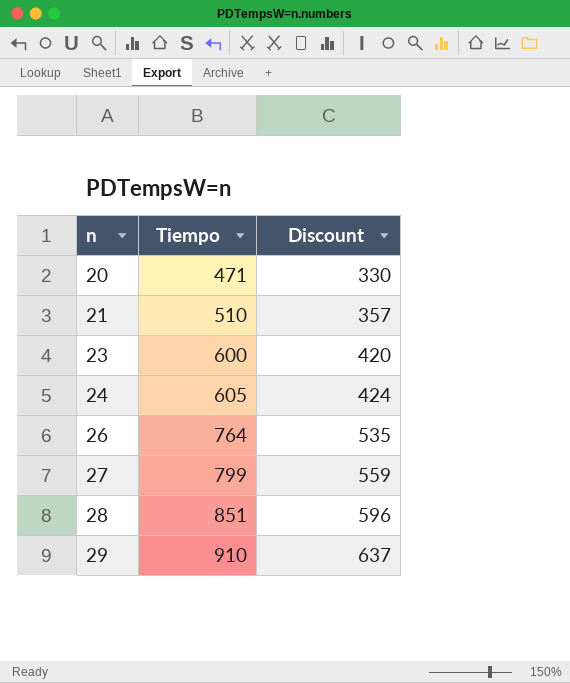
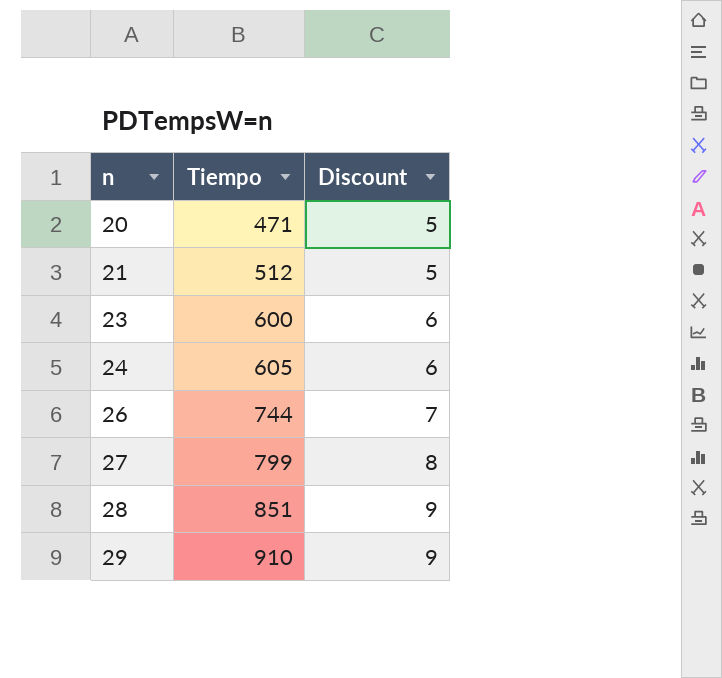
column Discount | formula: [Tiempo] * 0.7 -> [Tiempo] * 0.01
21 | Tiempo: 510 -> 512
26 | Tiempo: 764 -> 744

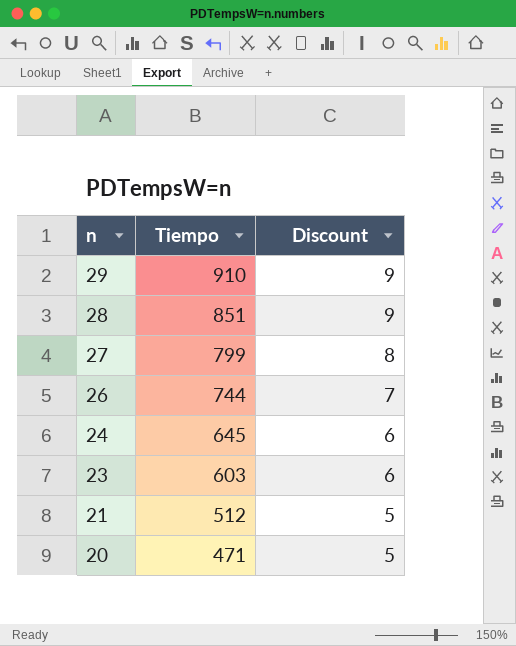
row order: n ascending -> n descending
24 | Tiempo: 605 -> 645
23 | Tiempo: 600 -> 603

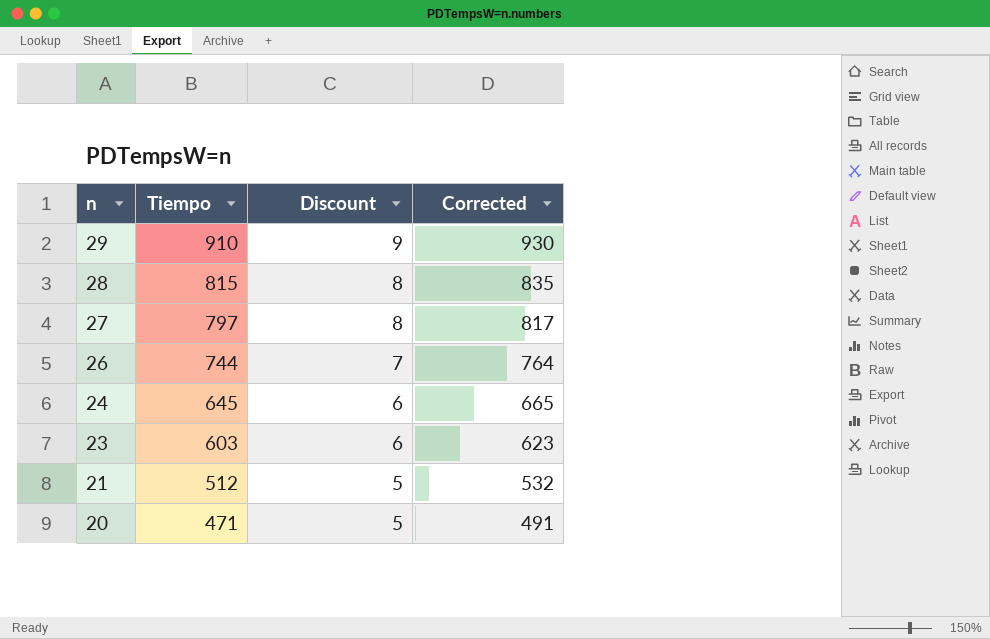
column Corrected | formula: none -> [Tiempo] + 20
28 | Tiempo: 851 -> 815
28 | Discount: 9 -> 8
27 | Tiempo: 799 -> 797

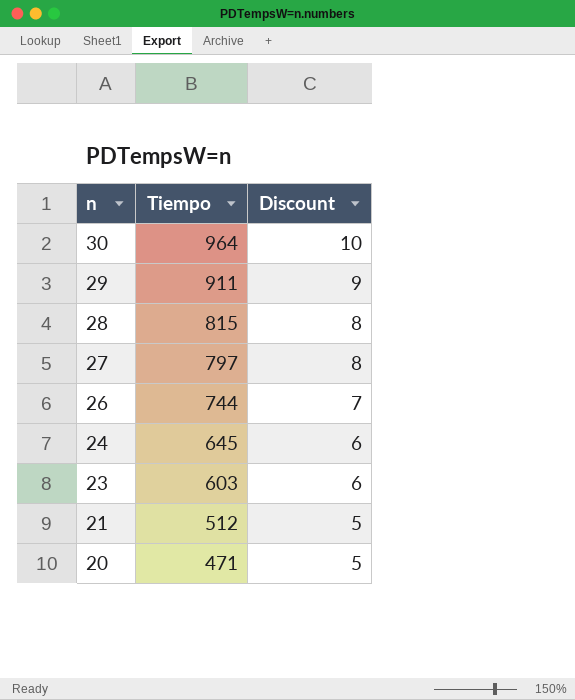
column Corrected | formula: [Tiempo] + 20 -> none
row 30: none -> 964 | 10
29 | Tiempo: 910 -> 911

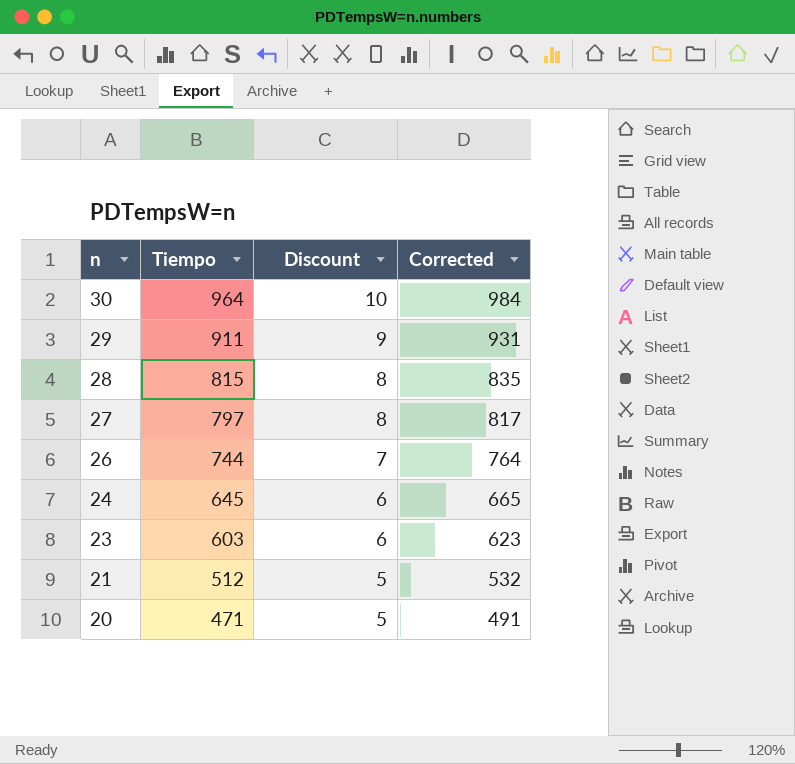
column Corrected | formula: none -> [Tiempo] + 20

